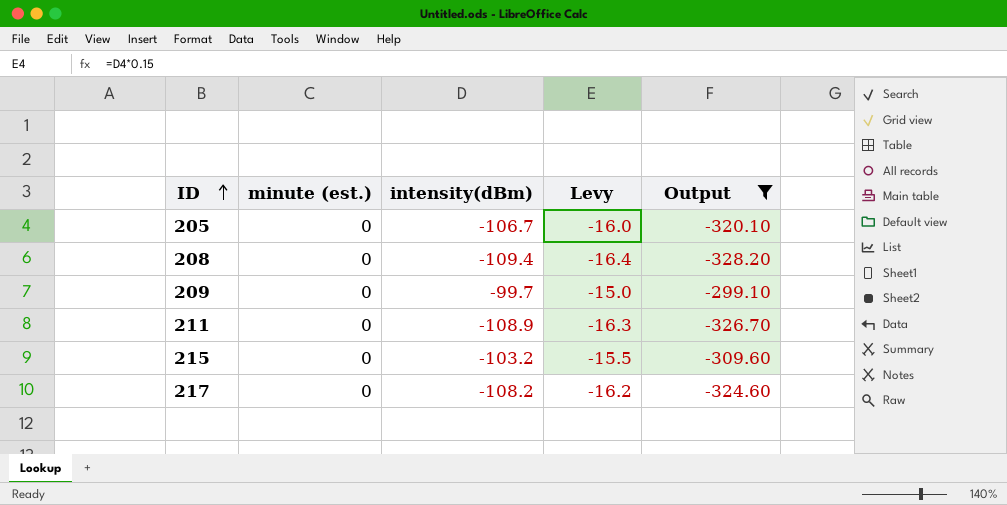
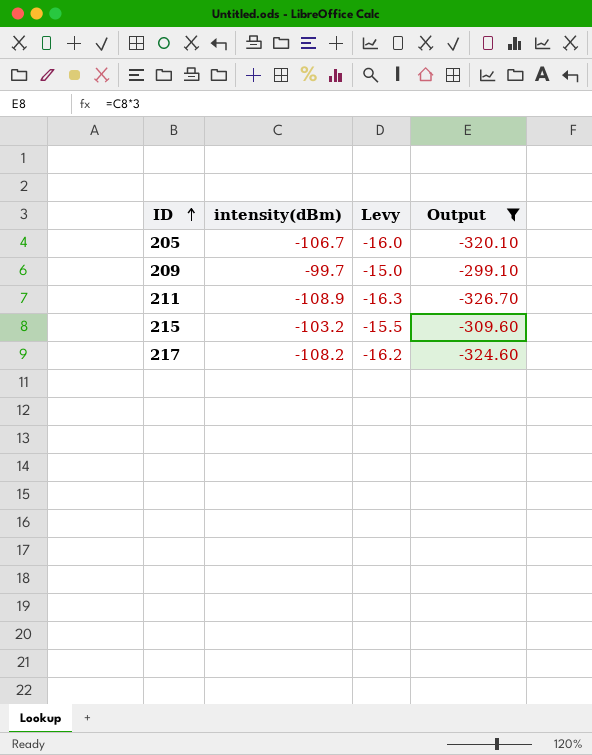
column minute (est.) | position: 2 -> none
row 208: 0 | -109.4 | -16.4 | -328.20 -> none

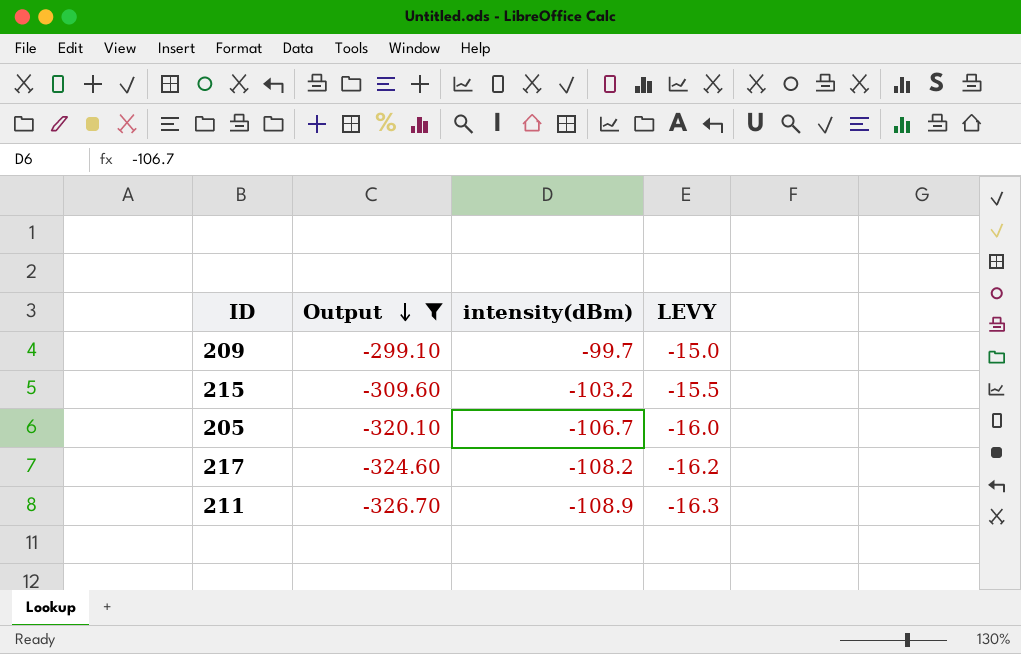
row order: ID ascending -> Output descending
column Output | position: 4 -> 2
column name: Levy -> LEVY

